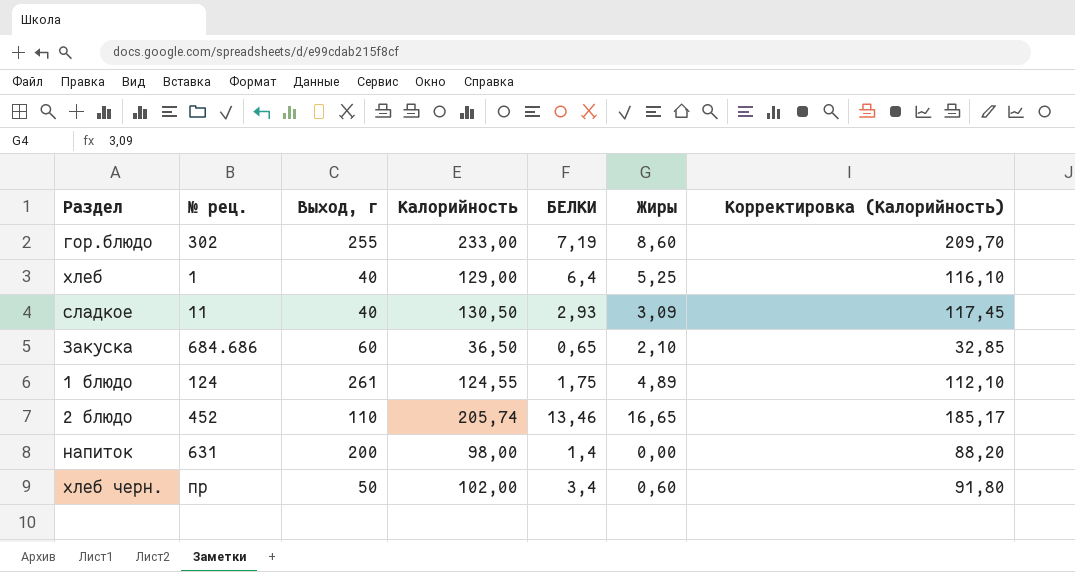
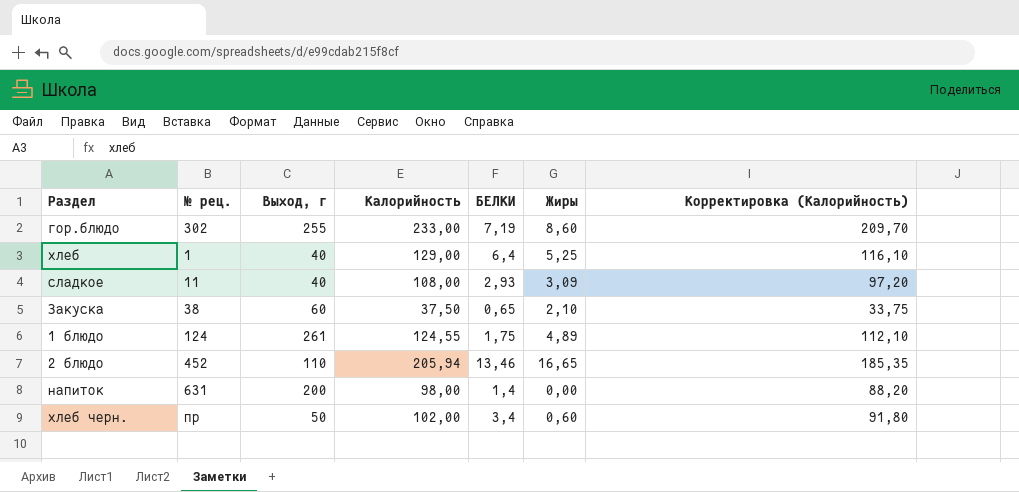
сладкое | Калорийность: 130,50 -> 108,00
сладкое | Корректировка (Калорийность): 117,45 -> 97,20
Закуска | № рец.: 684.686 -> 38
Закуска | Калорийность: 36,50 -> 37,50
Закуска | Корректировка (Калорийность): 32,85 -> 33,75
2 блюдо | Калорийность: 205,74 -> 205,94
2 блюдо | Корректировка (Калорийность): 185,17 -> 185,35

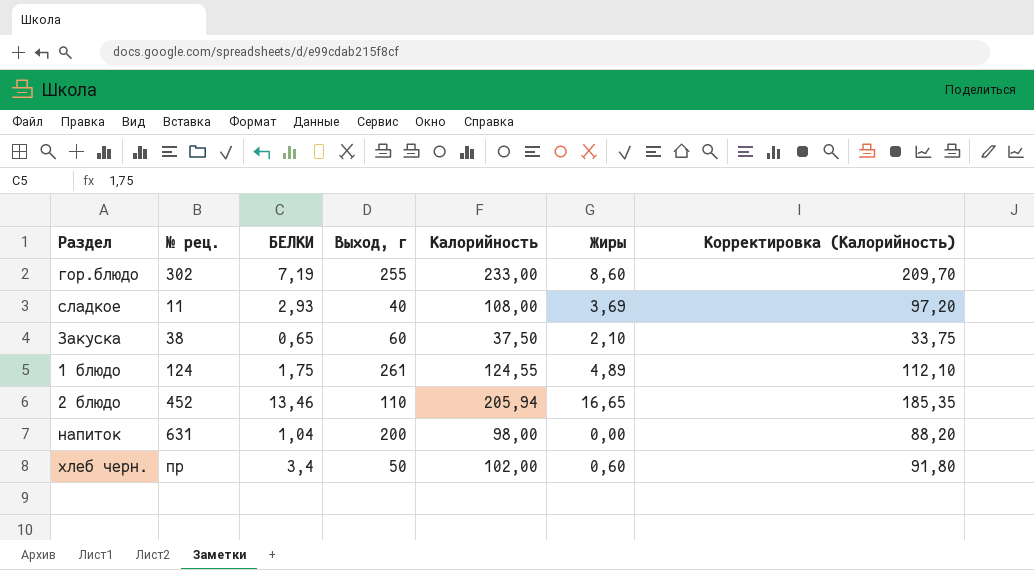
column БЕЛКИ | position: 5 -> 3
row хлеб: 1 | 40 | 129,00 | 6,4 | 5,25 | 116,10 -> none
сладкое | Жиры: 3,09 -> 3,69
напиток | БЕЛКИ: 1,4 -> 1,04

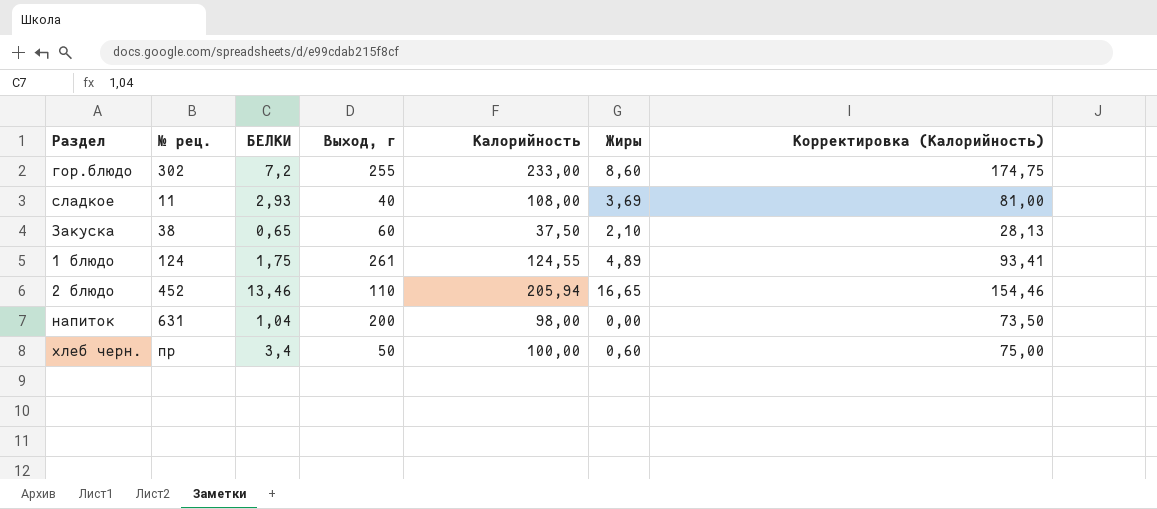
column Корректировка (Калорийность) | formula: [Калорийность] * 0,9 -> [Калорийность] * 0,75
гор.блюдо | БЕЛКИ: 7,19 -> 7,2
хлеб черн. | Калорийность: 102,00 -> 100,00

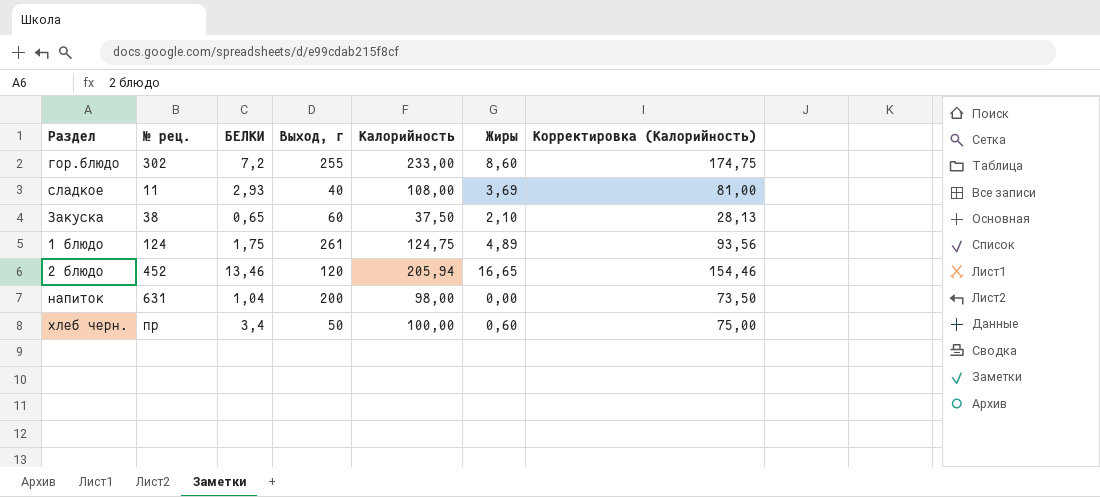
1 блюдо | Калорийность: 124,55 -> 124,75
1 блюдо | Корректировка (Калорийность): 93,41 -> 93,56
2 блюдо | Выход, г: 110 -> 120

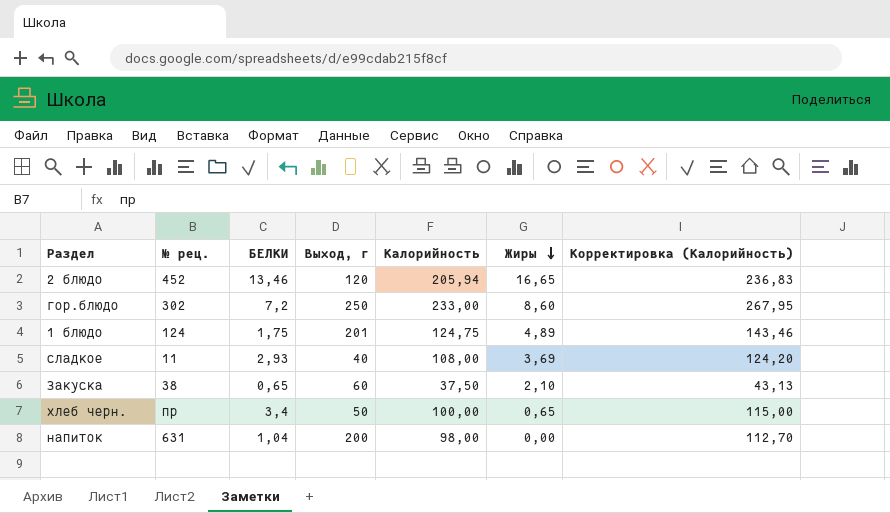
row order: none -> Жиры descending
column Корректировка (Калорийность) | formula: [Калорийность] * 0,75 -> [Калорийность] * 1,15
гор.блюдо | Выход, г: 255 -> 250
1 блюдо | Выход, г: 261 -> 201
хлеб черн. | Жиры: 0,60 -> 0,65

